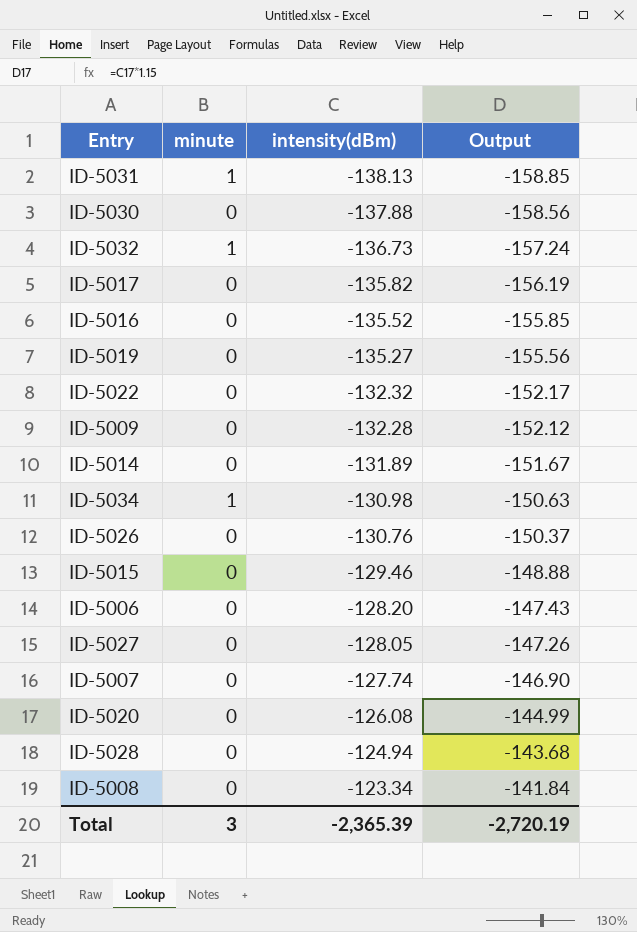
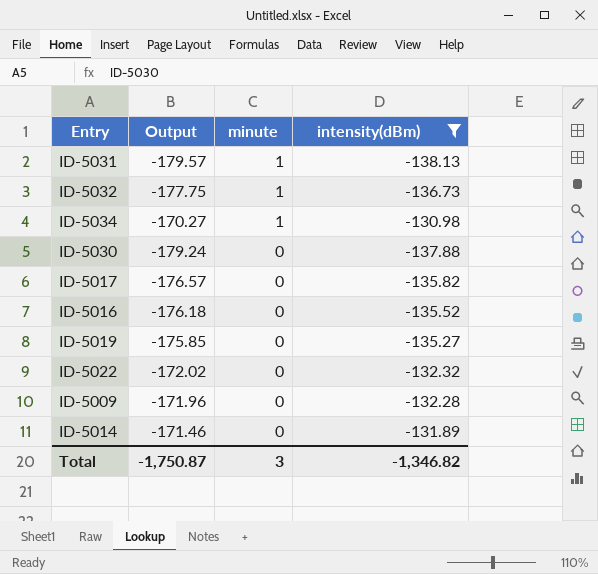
filter: none -> intensity(dBm) <= -130.98
row order: intensity(dBm) ascending -> minute descending
column Output | formula: [intensity(dBm)] * 1.15 -> [intensity(dBm)] * 1.3
column Output | position: 4 -> 2
Total | Output: -2,720.19 -> -1,750.87
Total | intensity(dBm): -2,365.39 -> -1,346.82

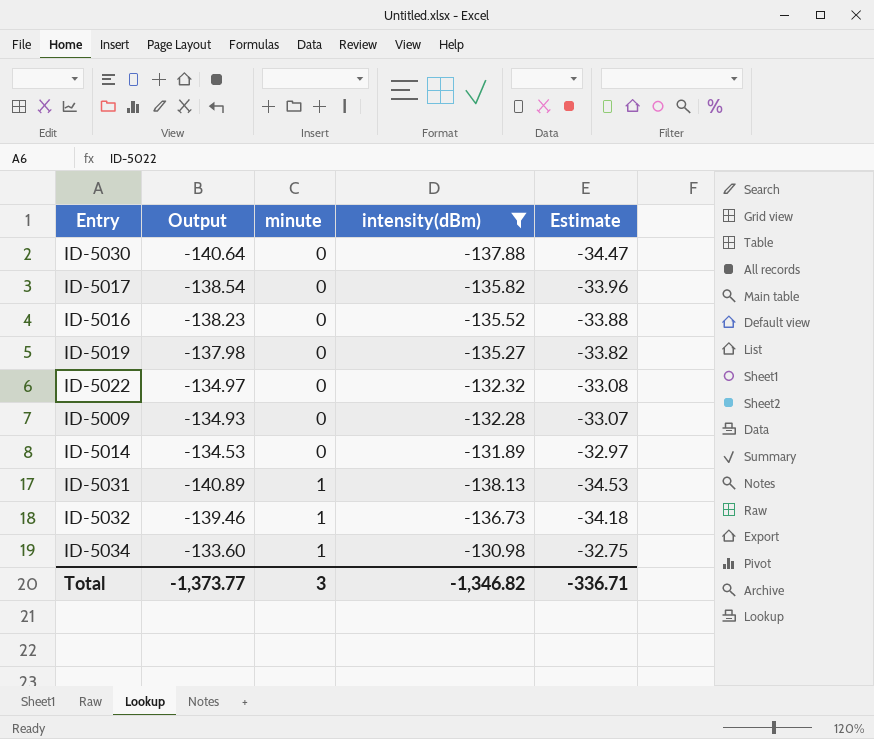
row order: minute descending -> minute ascending
column Output | formula: [intensity(dBm)] * 1.3 -> [intensity(dBm)] * 1.02
column Estimate | formula: none -> [intensity(dBm)] * 0.25
Total | Output: -1,750.87 -> -1,373.77

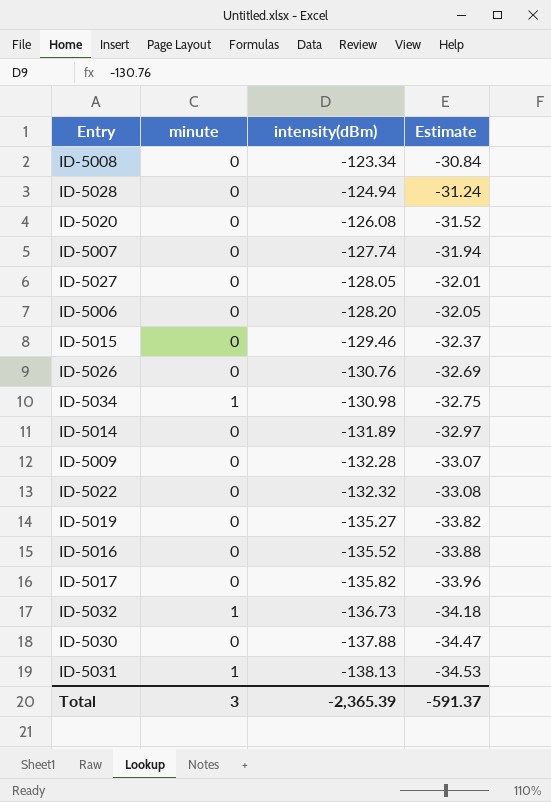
filter: intensity(dBm) <= -130.98 -> none
row order: minute ascending -> intensity(dBm) descending
column Output | formula: [intensity(dBm)] * 1.02 -> none
Total | intensity(dBm): -1,346.82 -> -2,365.39
Total | Estimate: -336.71 -> -591.37

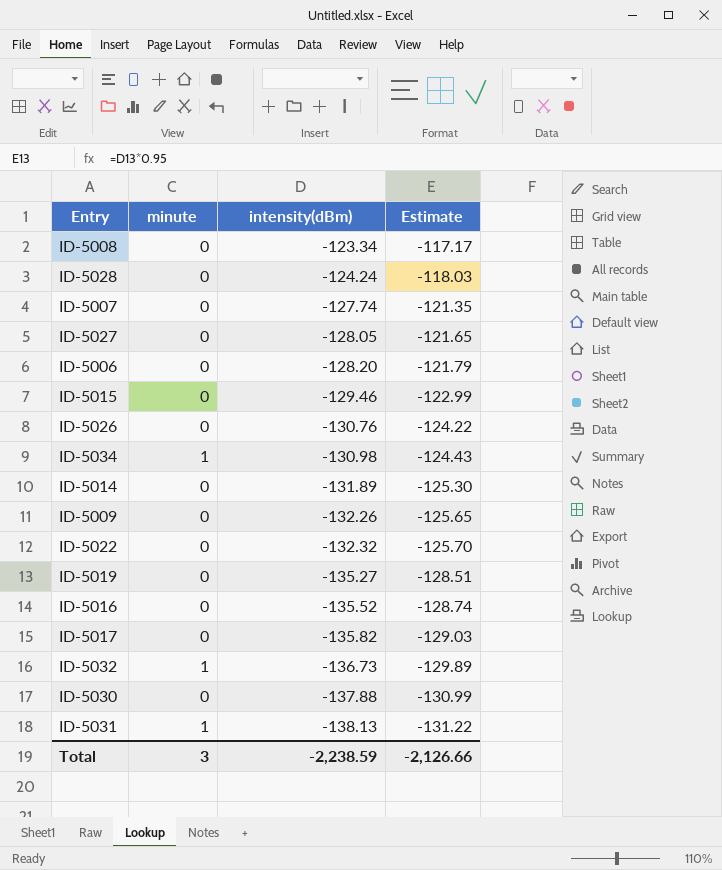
column Estimate | formula: [intensity(dBm)] * 0.25 -> [intensity(dBm)] * 0.95
row ID-5020: 0 | -126.08 | -31.52 -> none
ID-5028 | intensity(dBm): -124.94 -> -124.24
ID-5009 | intensity(dBm): -132.28 -> -132.26
Total | intensity(dBm): -2,365.39 -> -2,238.59
Total | Estimate: -591.37 -> -2,126.66

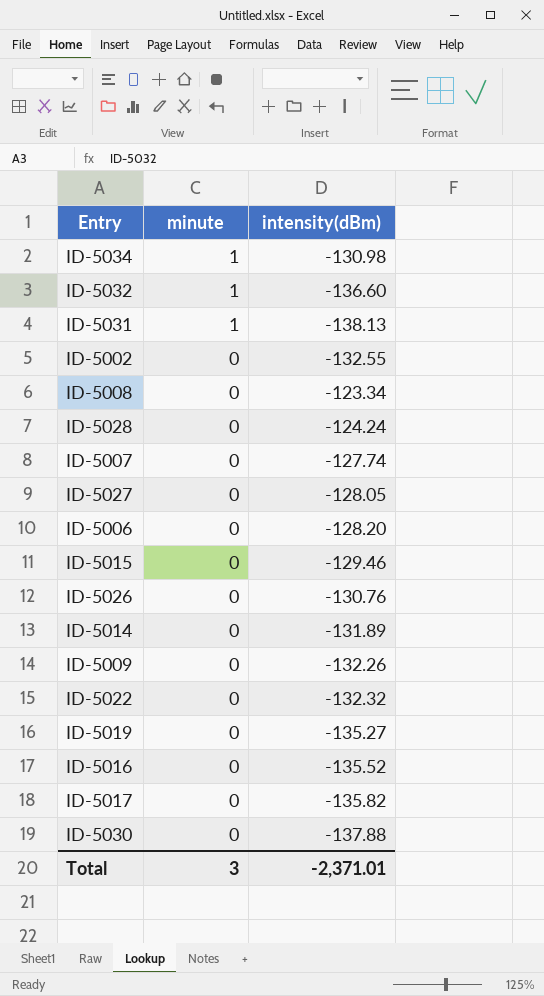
row order: intensity(dBm) descending -> minute descending
column Estimate | formula: [intensity(dBm)] * 0.95 -> none
ID-5032 | intensity(dBm): -136.73 -> -136.60
row ID-5002: none -> 0 | -132.55
Total | intensity(dBm): -2,238.59 -> -2,371.01

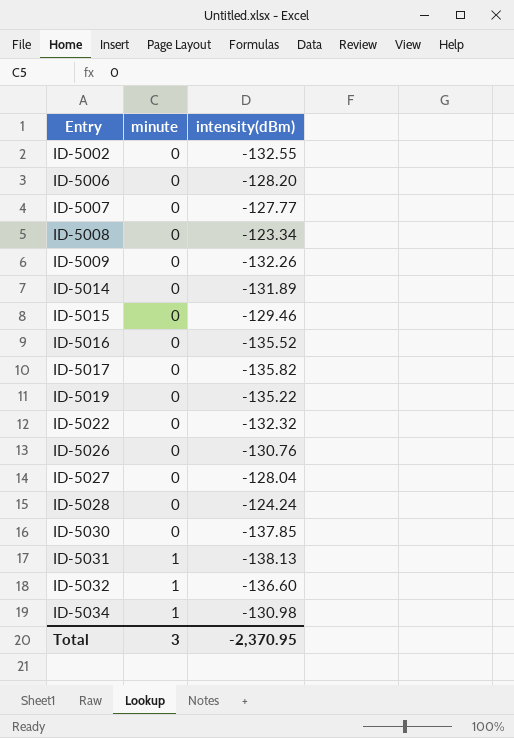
row order: minute descending -> Entry ascending
ID-5007 | intensity(dBm): -127.74 -> -127.77
ID-5019 | intensity(dBm): -135.27 -> -135.22
ID-5027 | intensity(dBm): -128.05 -> -128.04
ID-5030 | intensity(dBm): -137.88 -> -137.85
Total | intensity(dBm): -2,371.01 -> -2,370.95

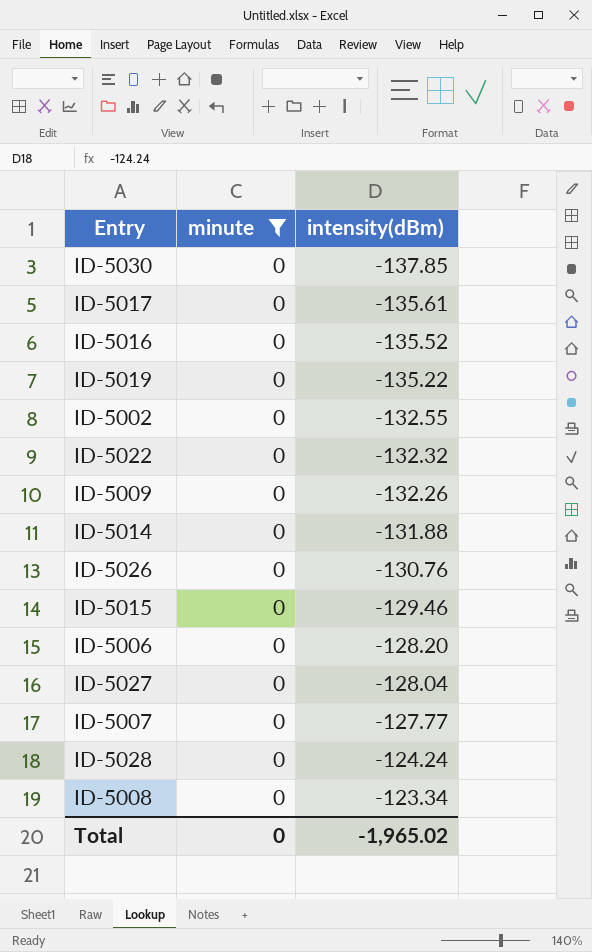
filter: none -> minute = 0
row order: Entry ascending -> intensity(dBm) ascending
ID-5017 | intensity(dBm): -135.82 -> -135.61
ID-5014 | intensity(dBm): -131.89 -> -131.88
Total | minute: 3 -> 0
Total | intensity(dBm): -2,370.95 -> -1,965.02

